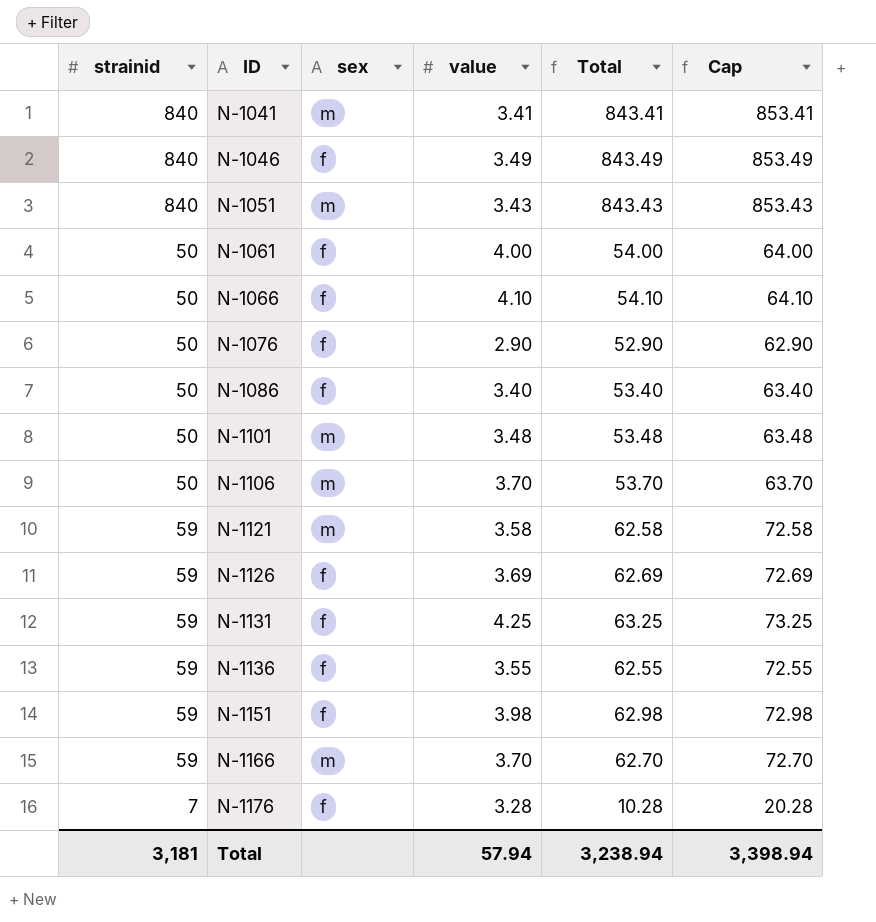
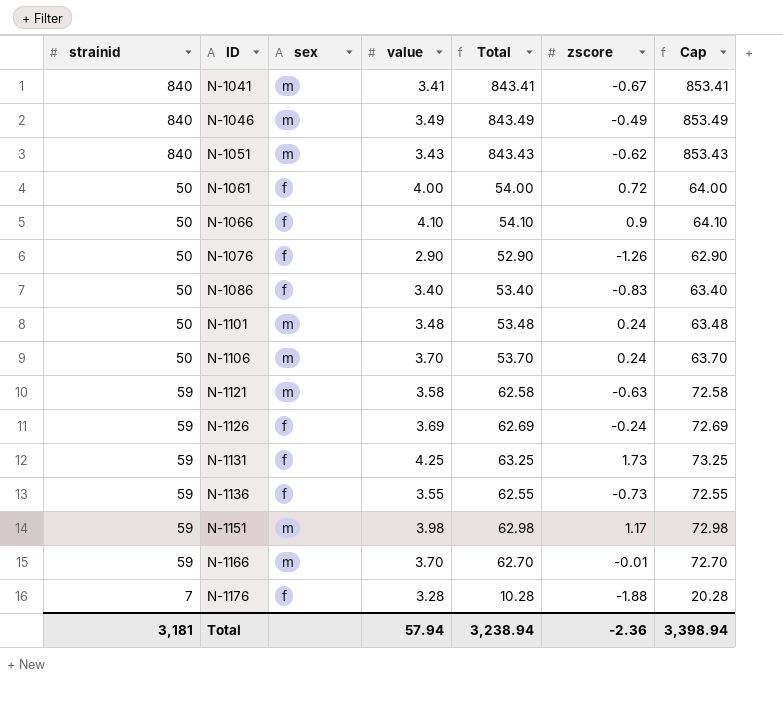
column zscore | position: none -> 6
N-1046 | sex: f -> m
N-1151 | sex: f -> m

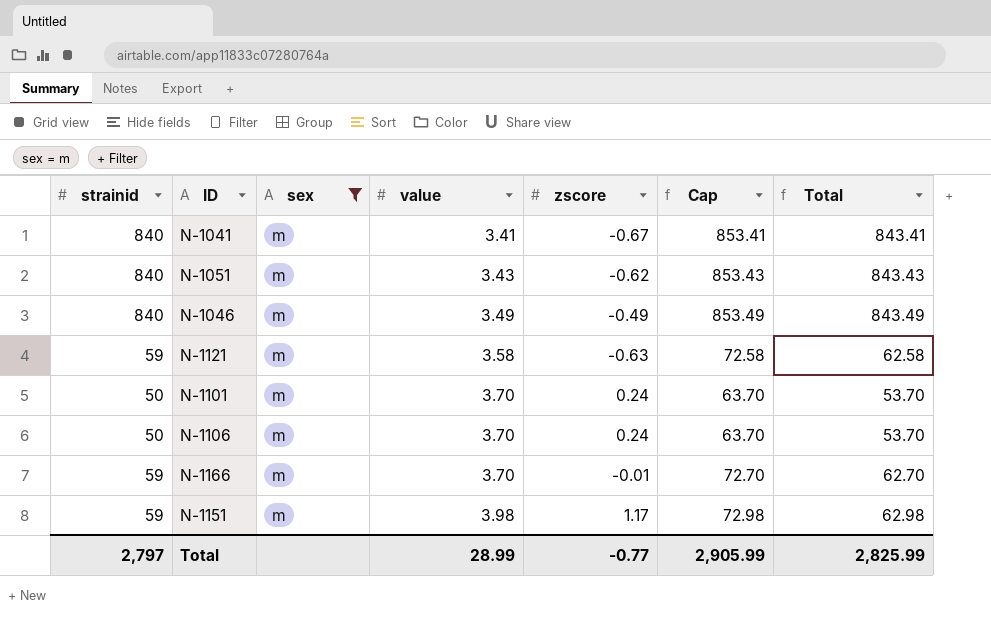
filter: none -> sex = m
row order: ID ascending -> value ascending
column Total | position: 5 -> 7
N-1101 | value: 3.48 -> 3.70
N-1101 | Cap: 63.48 -> 63.70
N-1101 | Total: 53.48 -> 53.70
Total | strainid: 3,181 -> 2,797
Total | value: 57.94 -> 28.99
Total | zscore: -2.36 -> -0.77
Total | Cap: 3,398.94 -> 2,905.99
Total | Total: 3,238.94 -> 2,825.99

